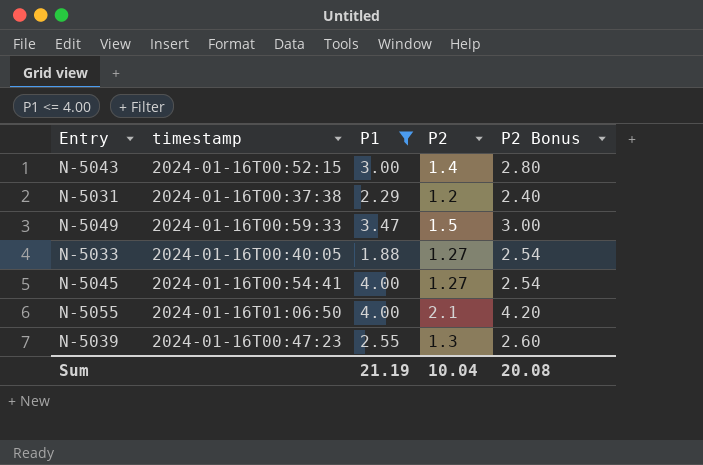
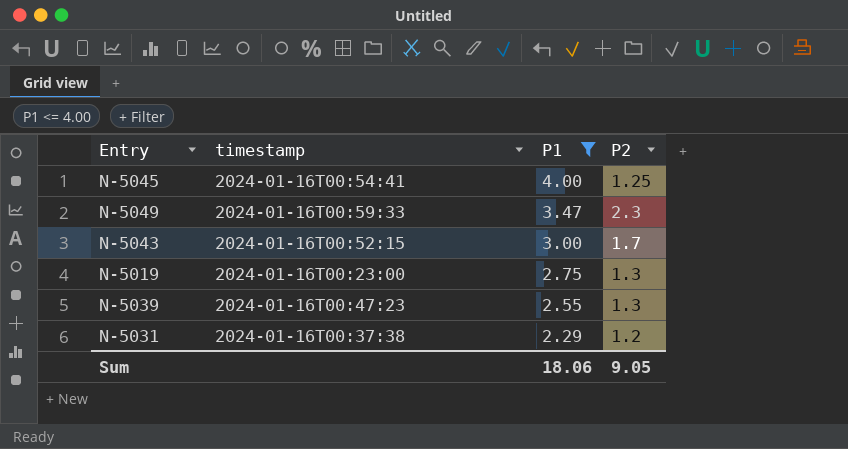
row order: none -> P1 descending
column P2 Bonus | formula: [P2] * 2 -> none
row N-5033: 2024-01-16T00:40:05 | 1.88 | 1.27 | 2.54 -> none
row N-5055: 2024-01-16T01:06:50 | 4.00 | 2.1 | 4.20 -> none
N-5045 | P2: 1.27 -> 1.25
N-5049 | P2: 1.5 -> 2.3
N-5043 | P2: 1.4 -> 1.7
row N-5019: none -> 2024-01-16T00:23:00 | 2.75 | 1.3
Sum | P1: 21.19 -> 18.06
Sum | P2: 10.04 -> 9.05

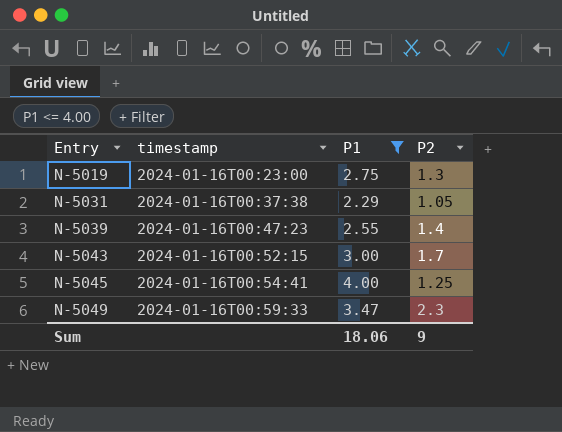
row order: P1 descending -> Entry ascending
N-5031 | P2: 1.2 -> 1.05
N-5039 | P2: 1.3 -> 1.4
Sum | P2: 9.05 -> 9

